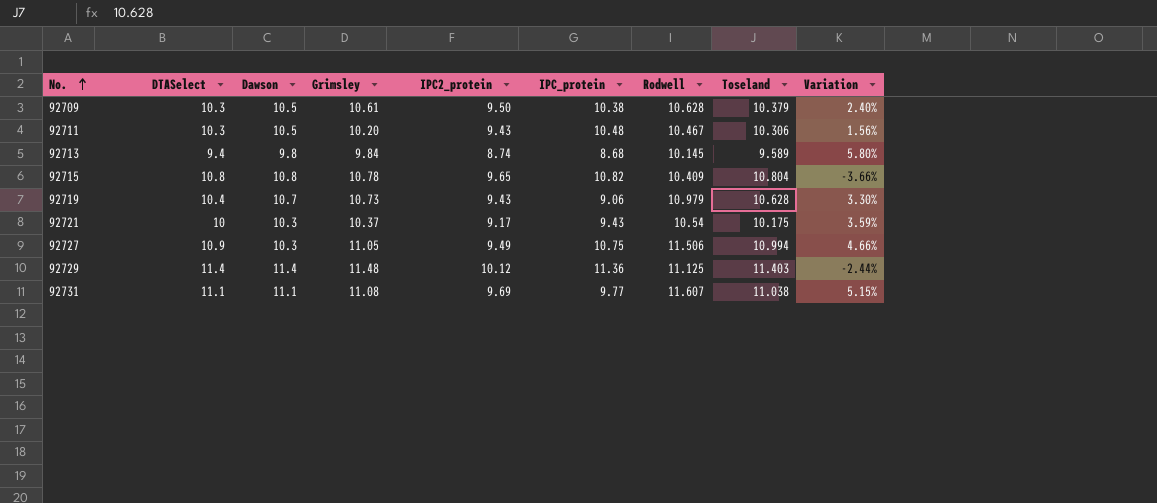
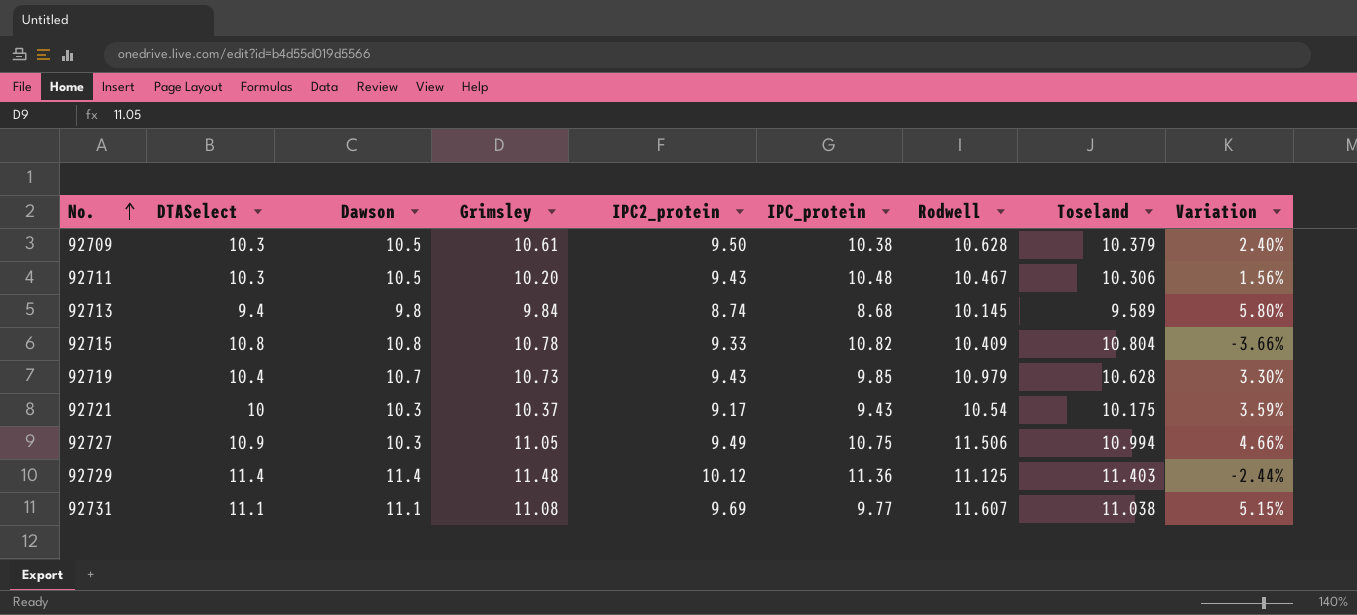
92715 | IPC2_protein: 9.65 -> 9.33
92719 | IPC_protein: 9.06 -> 9.85

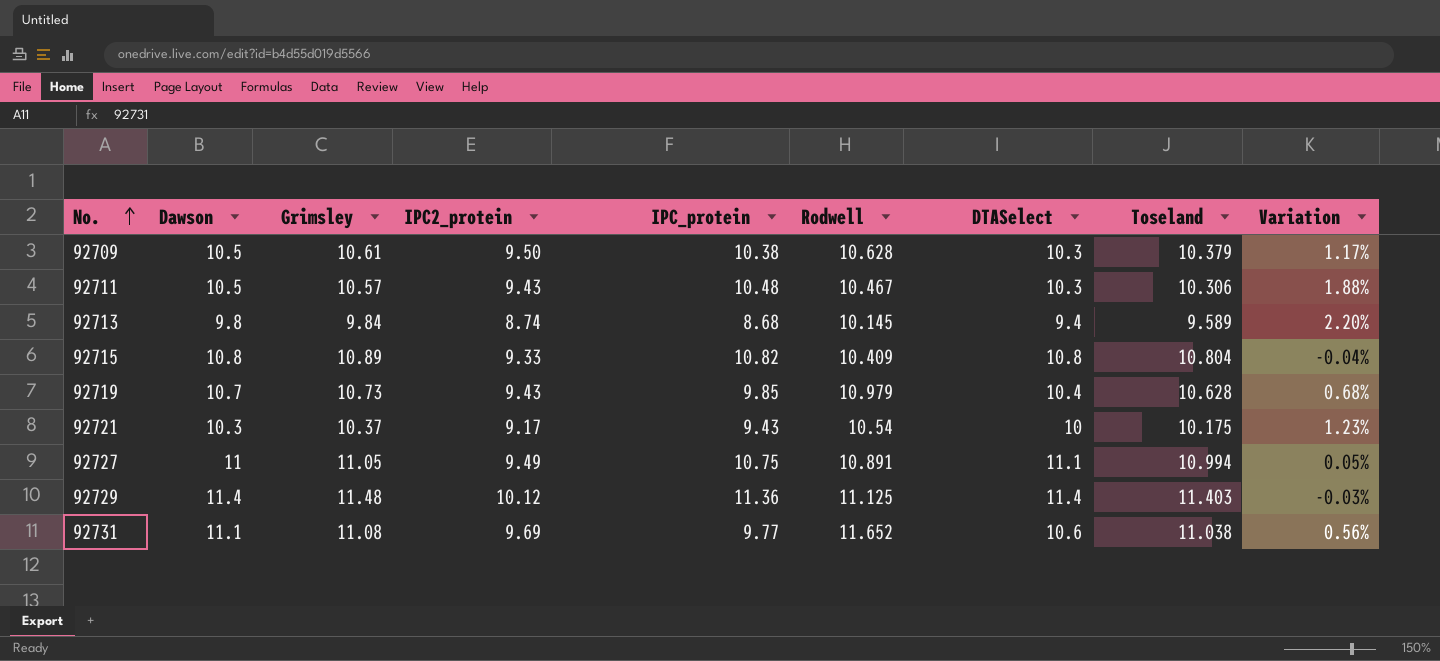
column DTASelect | position: 2 -> 7
column Variation | formula: ([Rodwell] - [Toseland]) / [Toseland] -> ([Dawson] - [Toseland]) / [Toseland]
92711 | Grimsley: 10.20 -> 10.57
92715 | Grimsley: 10.78 -> 10.89
92727 | Dawson: 10.3 -> 11
92727 | Rodwell: 11.506 -> 10.891
92727 | DTASelect: 10.9 -> 11.1
92731 | Rodwell: 11.607 -> 11.652
92731 | DTASelect: 11.1 -> 10.6

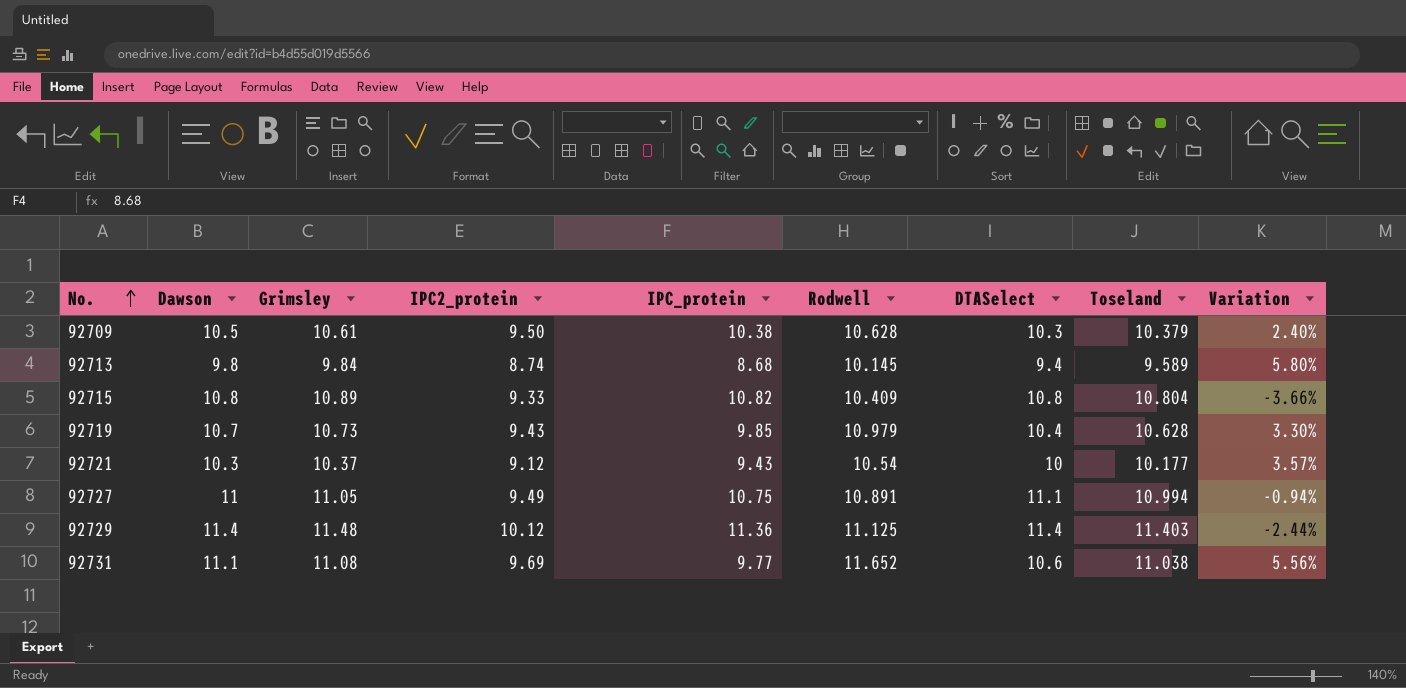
column Variation | formula: ([Dawson] - [Toseland]) / [Toseland] -> ([Rodwell] - [Toseland]) / [Toseland]
row 92711: 10.5 | 10.57 | 9.43 | 10.48 | 10.467 | 10.3 | 10.306 | 1.88% -> none
92721 | IPC2_protein: 9.17 -> 9.12
92721 | Toseland: 10.175 -> 10.177

